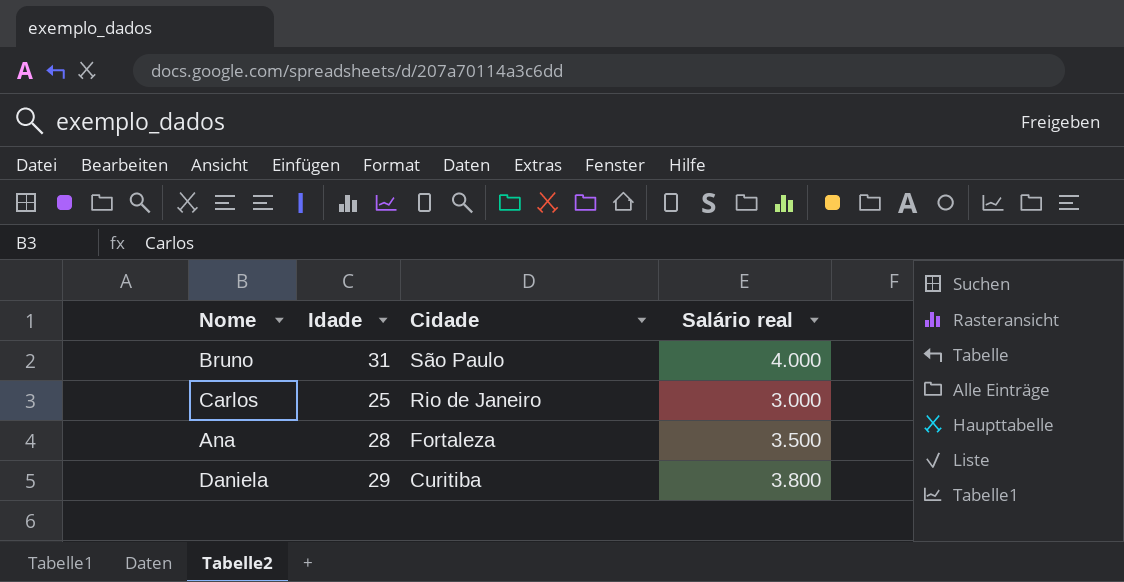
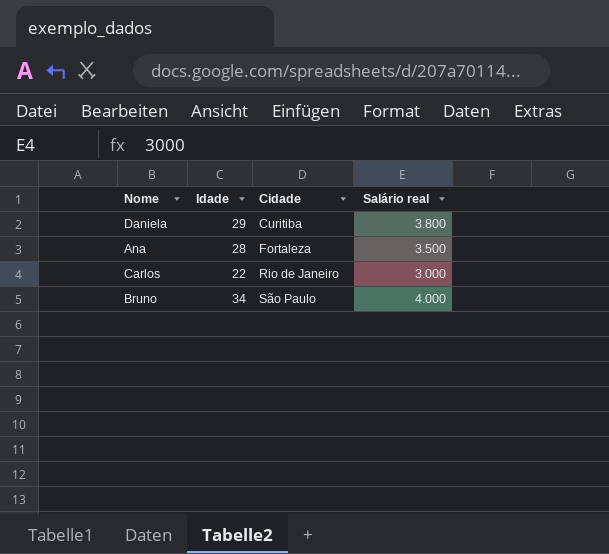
row order: Cidade descending -> Cidade ascending
Carlos | Idade: 25 -> 22
Bruno | Idade: 31 -> 34

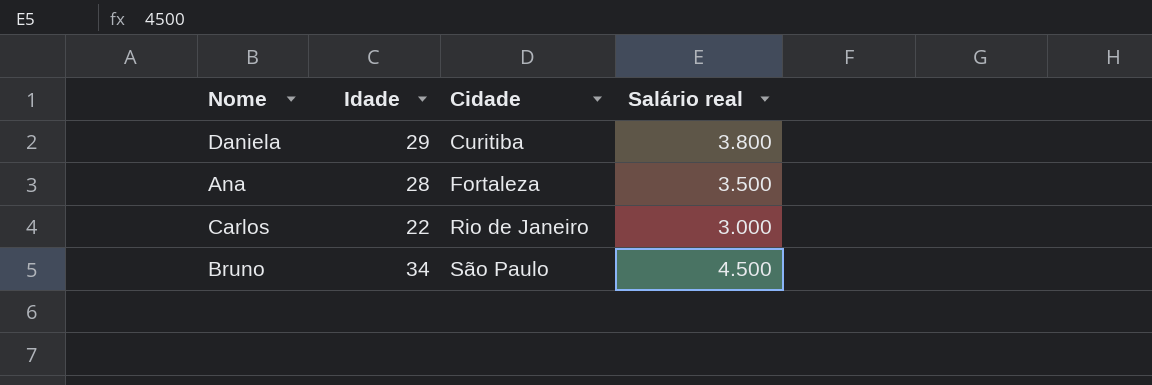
Bruno | Salário real: 4.000 -> 4.500

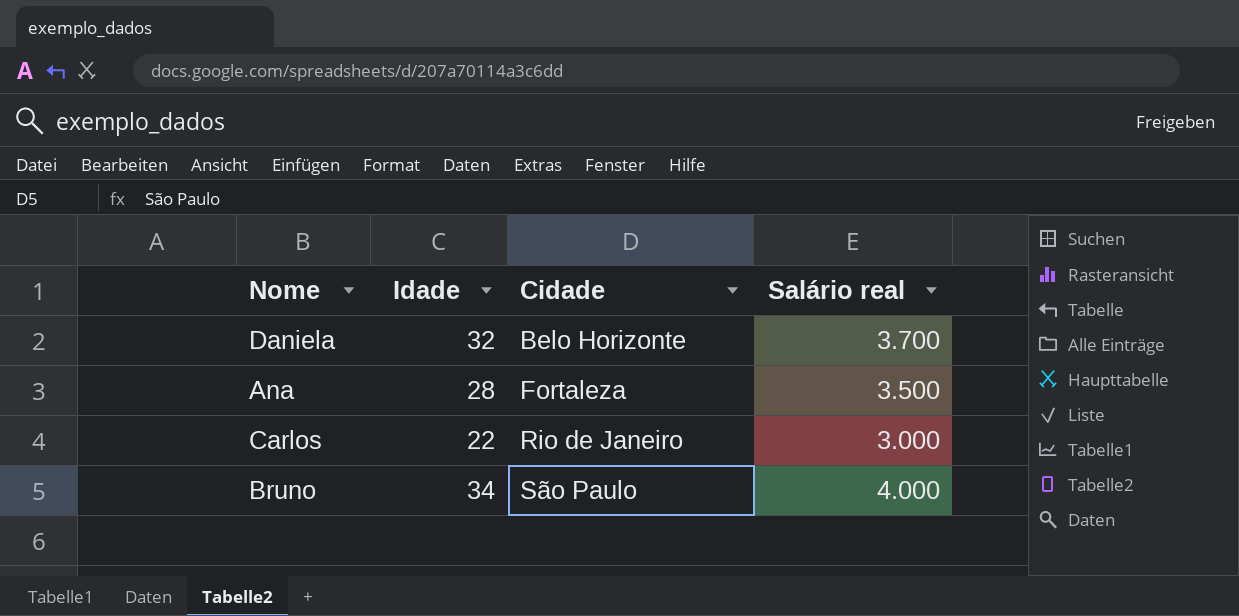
Daniela | Idade: 29 -> 32
Daniela | Cidade: Curitiba -> Belo Horizonte
Daniela | Salário real: 3.800 -> 3.700
Bruno | Salário real: 4.500 -> 4.000

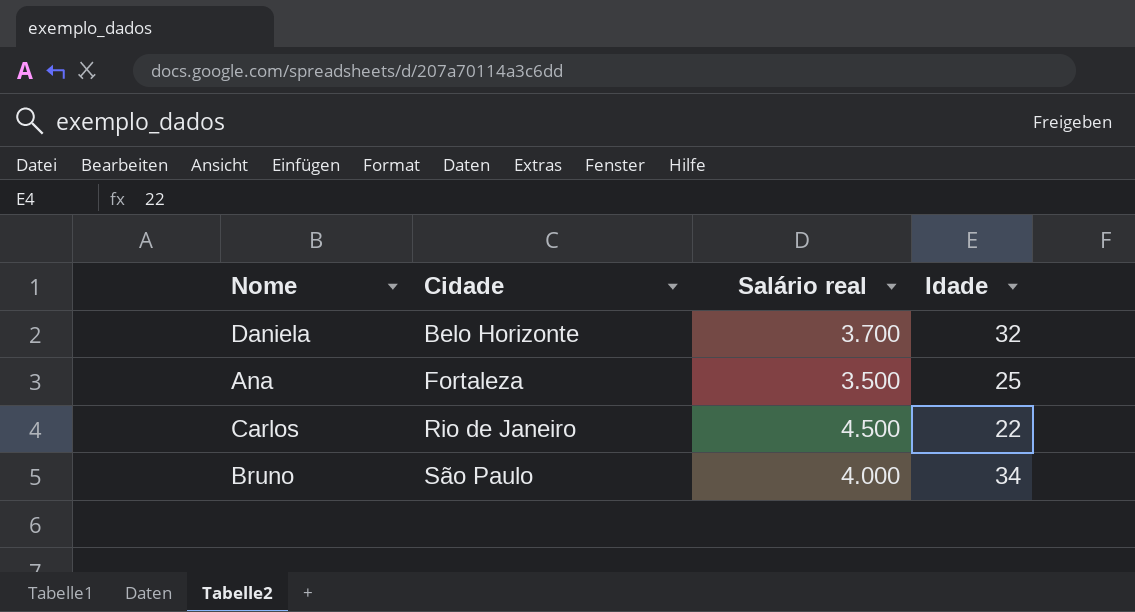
column Idade | position: 2 -> 4
Ana | Idade: 28 -> 25
Carlos | Salário real: 3.000 -> 4.500

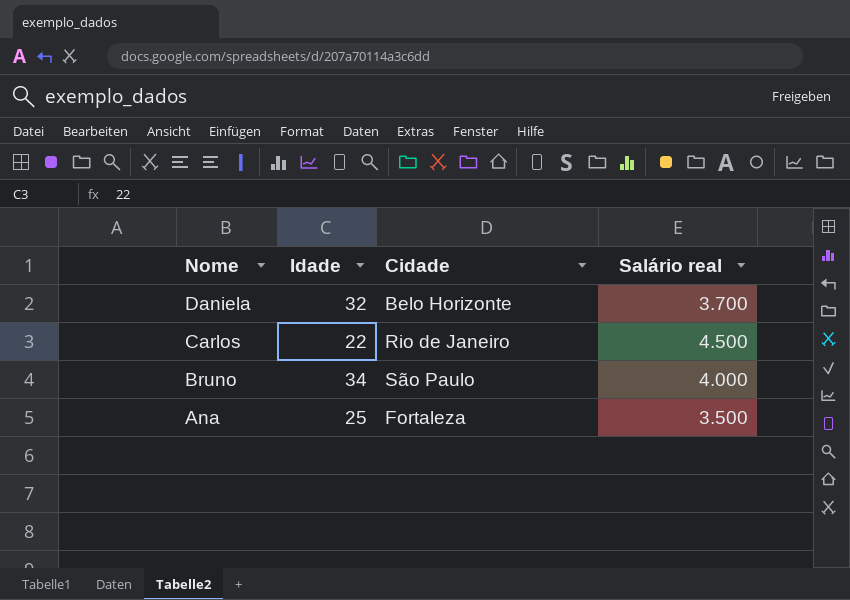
row order: Cidade ascending -> Nome descending
column Idade | position: 4 -> 2

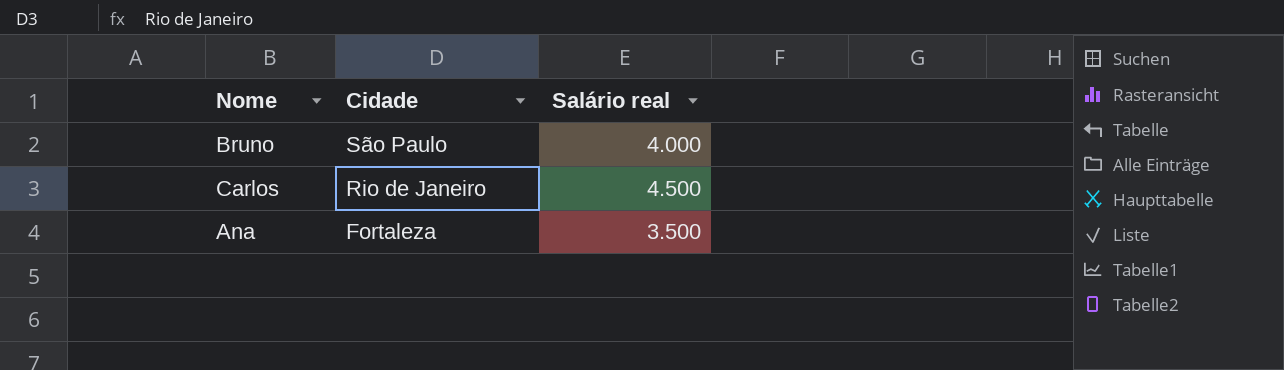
row order: Nome descending -> Cidade descending
column Idade | position: 2 -> none
row Daniela: 32 | Belo Horizonte | 3.700 -> none

